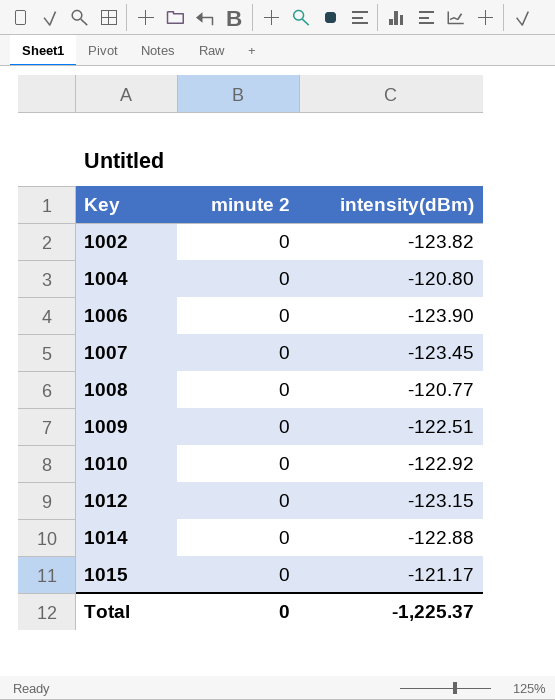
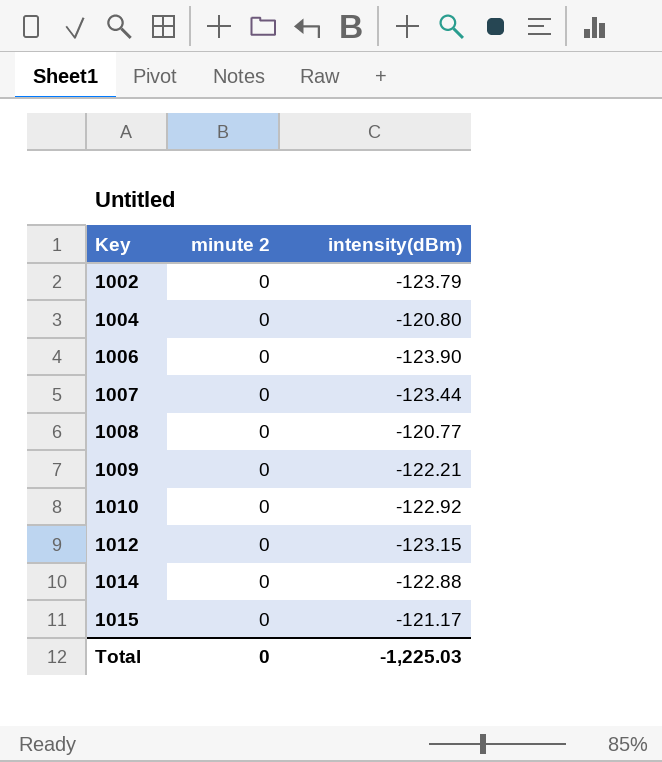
1002 | intensity(dBm): -123.82 -> -123.79
1007 | intensity(dBm): -123.45 -> -123.44
1009 | intensity(dBm): -122.51 -> -122.21
Total | intensity(dBm): -1,225.37 -> -1,225.03

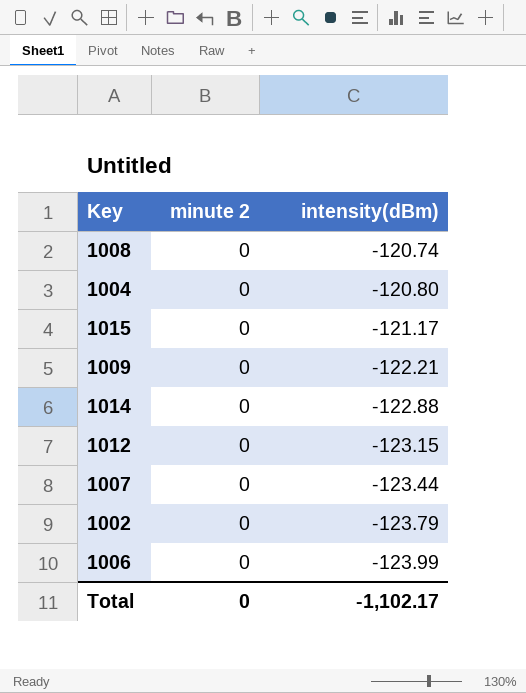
row order: Key ascending -> intensity(dBm) descending
row 1010: 0 | -122.92 -> none
1008 | intensity(dBm): -120.77 -> -120.74
1006 | intensity(dBm): -123.90 -> -123.99
Total | intensity(dBm): -1,225.03 -> -1,102.17

